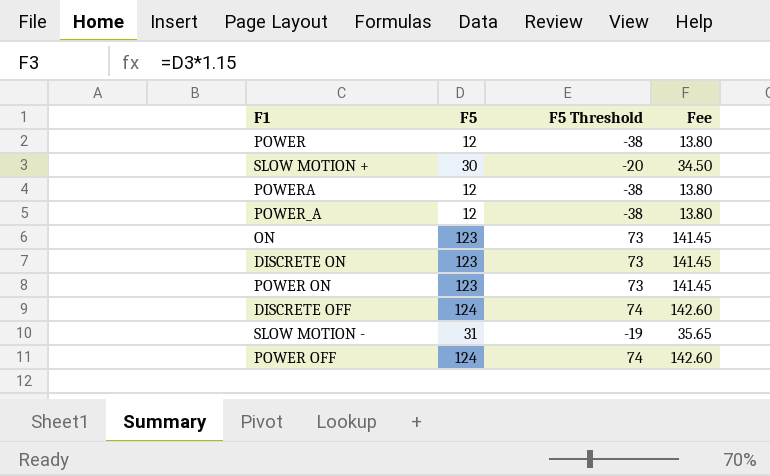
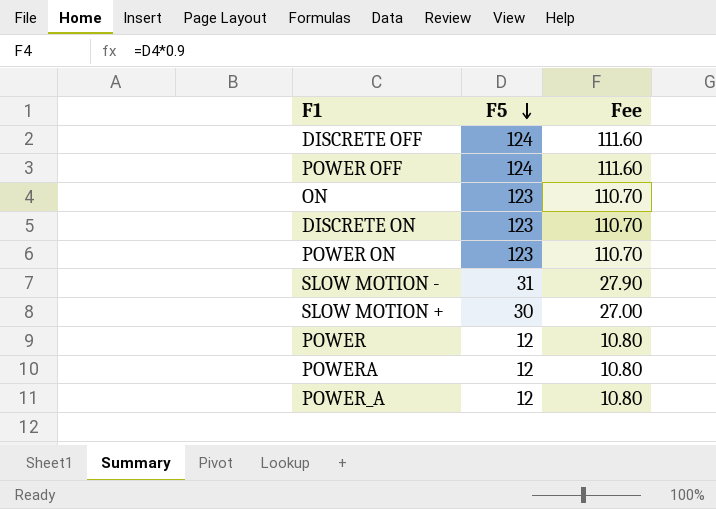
row order: none -> F5 descending
column F5 Threshold | formula: [F5] - 50 -> none
column Fee | formula: [F5] * 1.15 -> [F5] * 0.9

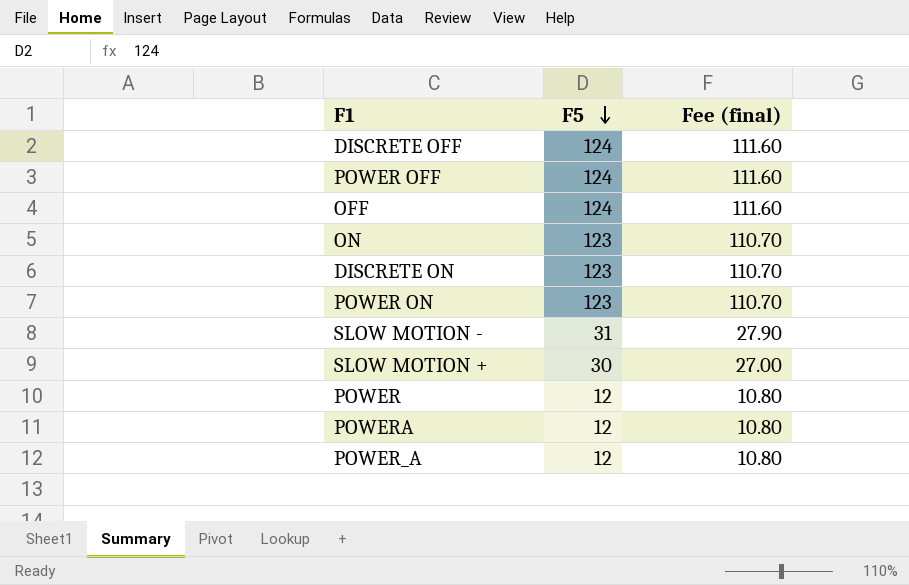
column name: Fee -> Fee (final)
row OFF: none -> 124 | 111.60

